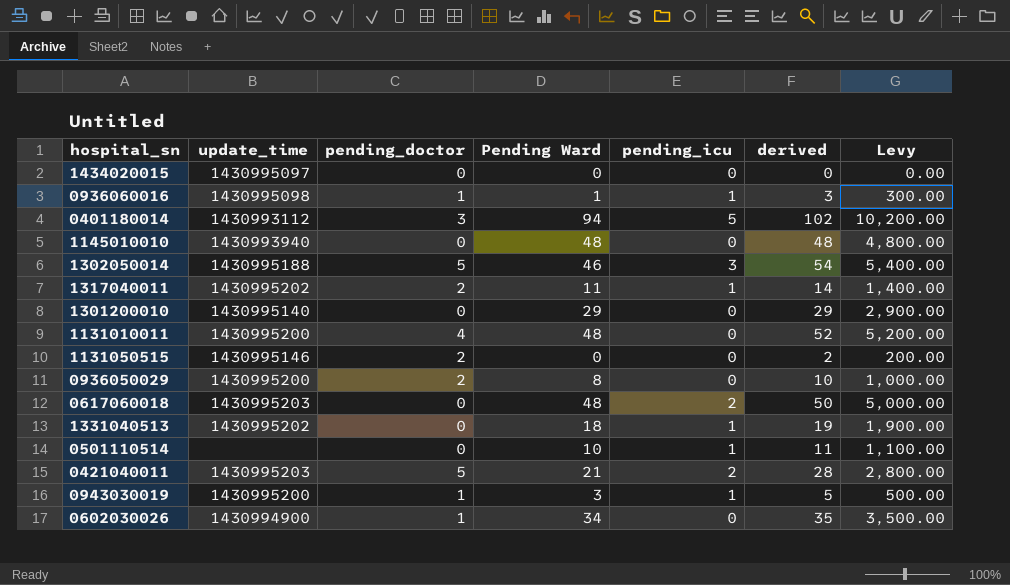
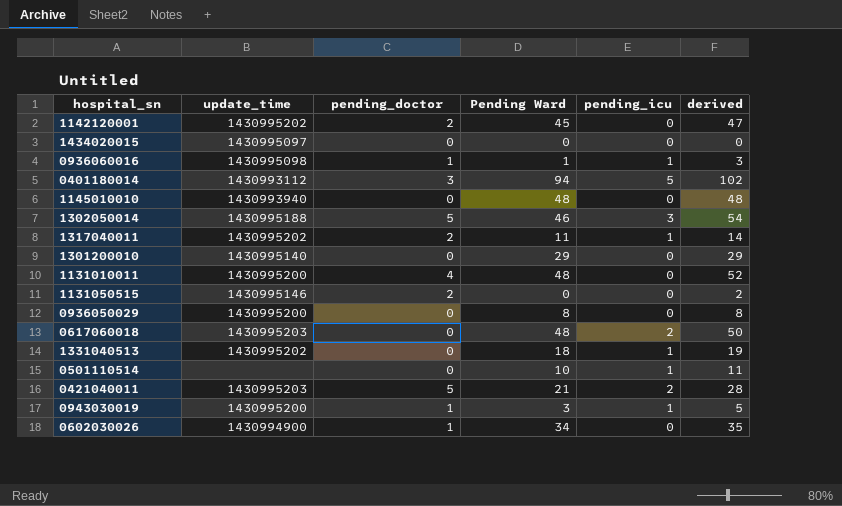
column Levy | formula: [derived] * 100 -> none
row 1142120001: none -> 1430995202 | 2 | 45 | 0 | 47
0936050029 | pending_doctor: 2 -> 0
0936050029 | derived: 10 -> 8

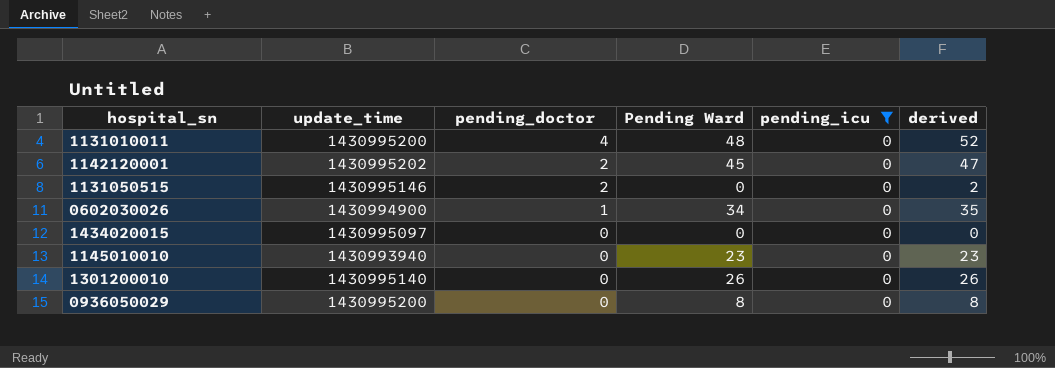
filter: none -> pending_icu = 0
row order: none -> pending_doctor descending
1145010010 | Pending Ward: 48 -> 23
1145010010 | derived: 48 -> 23
1301200010 | Pending Ward: 29 -> 26
1301200010 | derived: 29 -> 26

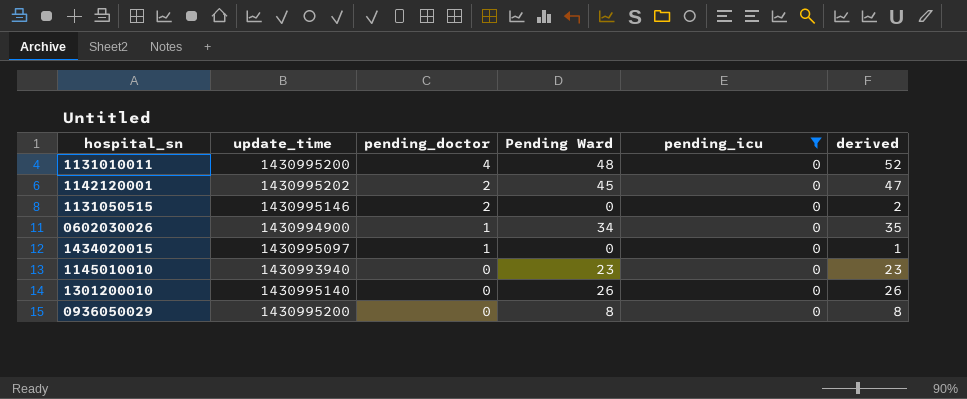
1434020015 | pending_doctor: 0 -> 1
1434020015 | derived: 0 -> 1

